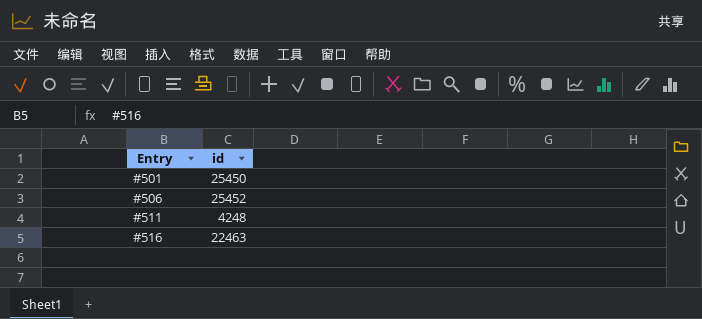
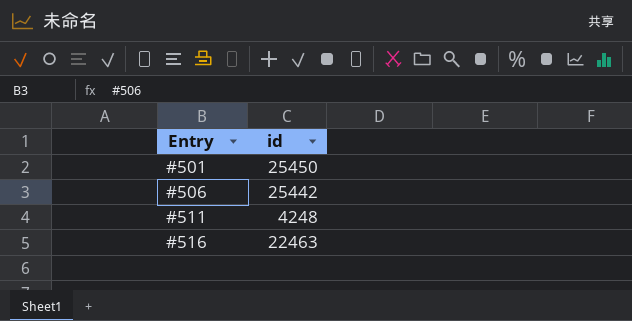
#506 | id: 25452 -> 25442

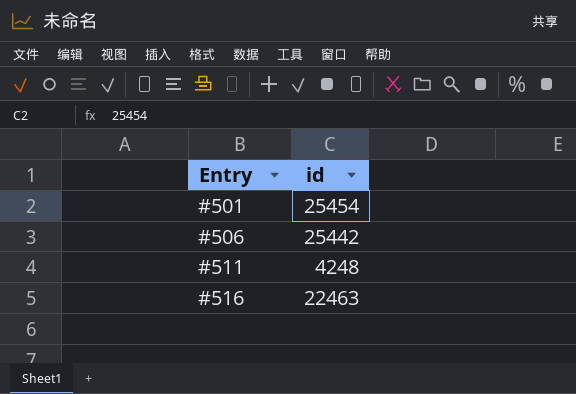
#501 | id: 25450 -> 25454

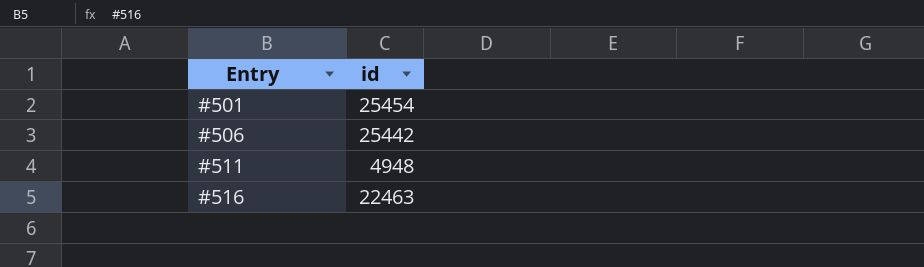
#511 | id: 4248 -> 4948

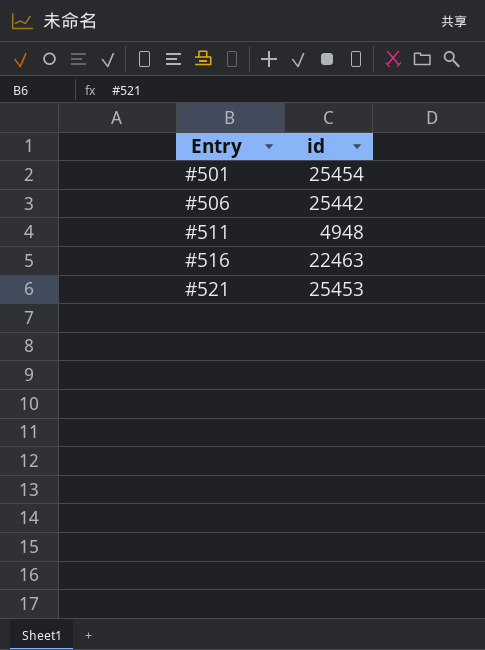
row #521: none -> 25453

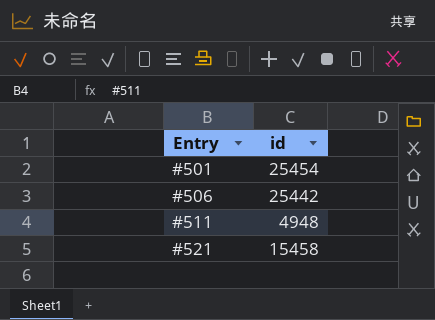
row #516: 22463 -> none
#521 | id: 25453 -> 15458

